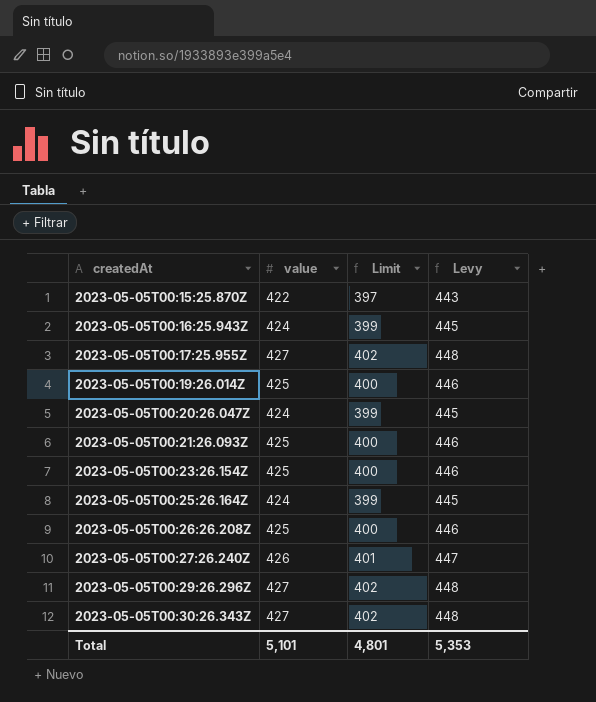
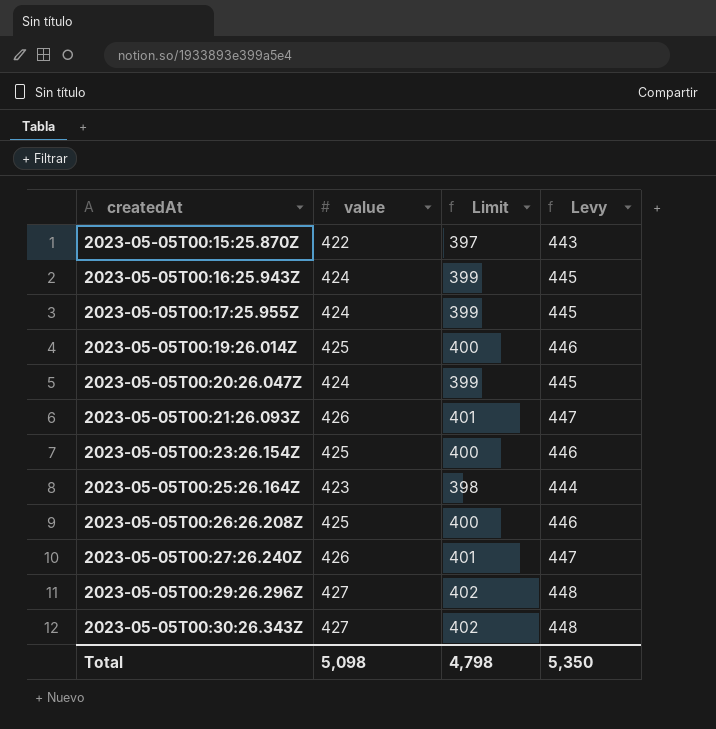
2023-05-05T00:17:25.955Z | value: 427 -> 424
2023-05-05T00:17:25.955Z | Limit: 402 -> 399
2023-05-05T00:17:25.955Z | Levy: 448 -> 445
2023-05-05T00:21:26.093Z | value: 425 -> 426
2023-05-05T00:21:26.093Z | Limit: 400 -> 401
2023-05-05T00:21:26.093Z | Levy: 446 -> 447
2023-05-05T00:25:26.164Z | value: 424 -> 423
2023-05-05T00:25:26.164Z | Limit: 399 -> 398
2023-05-05T00:25:26.164Z | Levy: 445 -> 444
Total | value: 5,101 -> 5,098
Total | Limit: 4,801 -> 4,798
Total | Levy: 5,353 -> 5,350

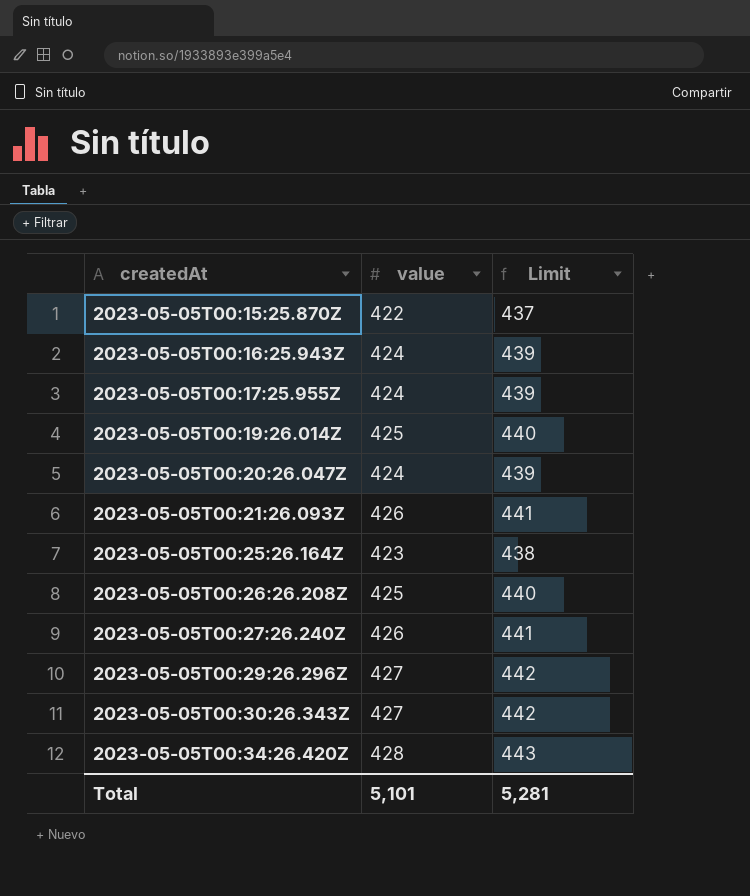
column Levy | formula: [value] * 1.05 -> none
column Limit | formula: [value] - 25 -> [value] + 15
row 2023-05-05T00:23:26.154Z: 425 | 400 | 446 -> none
row 2023-05-05T00:34:26.420Z: none -> 428 | 443
Total | value: 5,098 -> 5,101
Total | Limit: 4,798 -> 5,281

